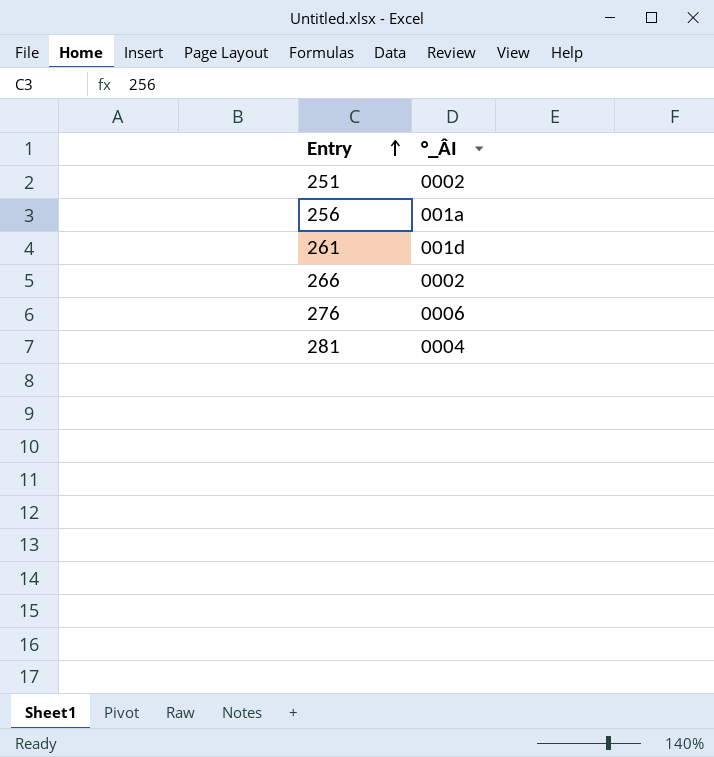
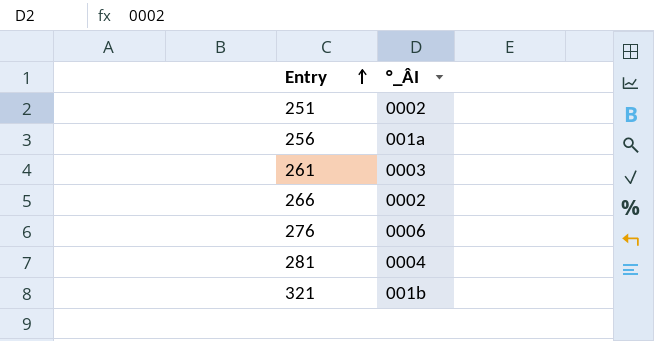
261 | °_ÂI: 001d -> 0003
row 321: none -> 001b

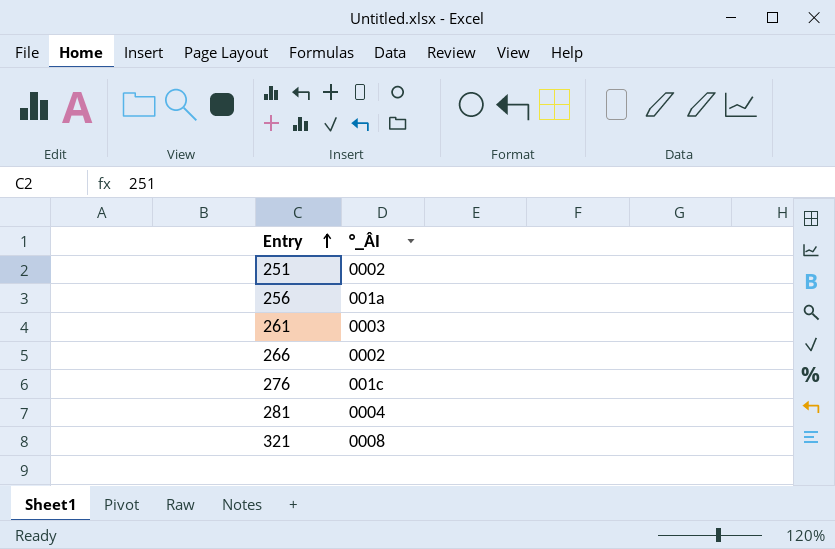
276 | °_ÂI: 0006 -> 001c
321 | °_ÂI: 001b -> 0008

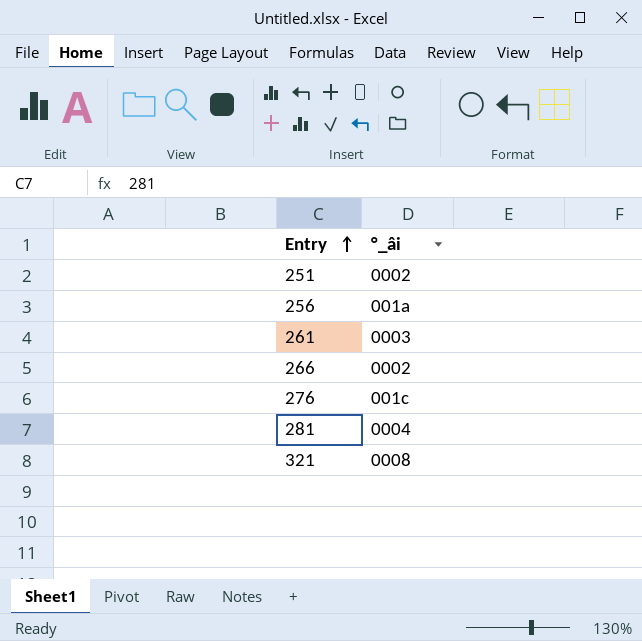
column name: °_ÂI -> °_âi

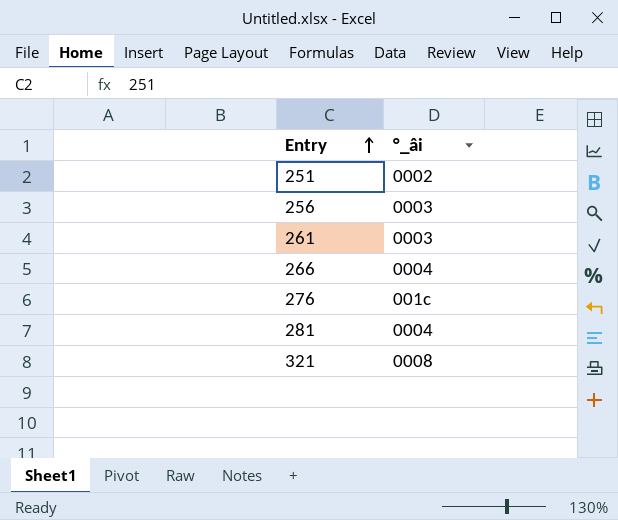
256 | °_âi: 001a -> 0003
266 | °_âi: 0002 -> 0004

